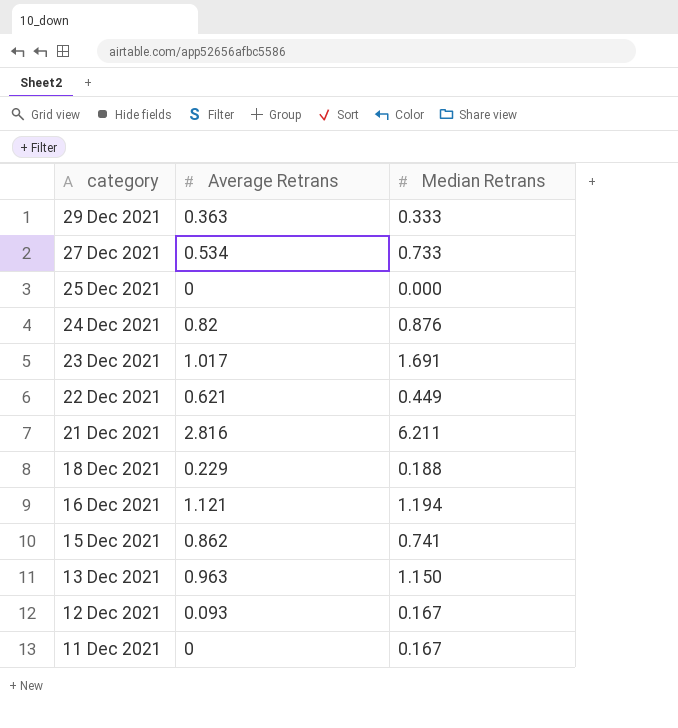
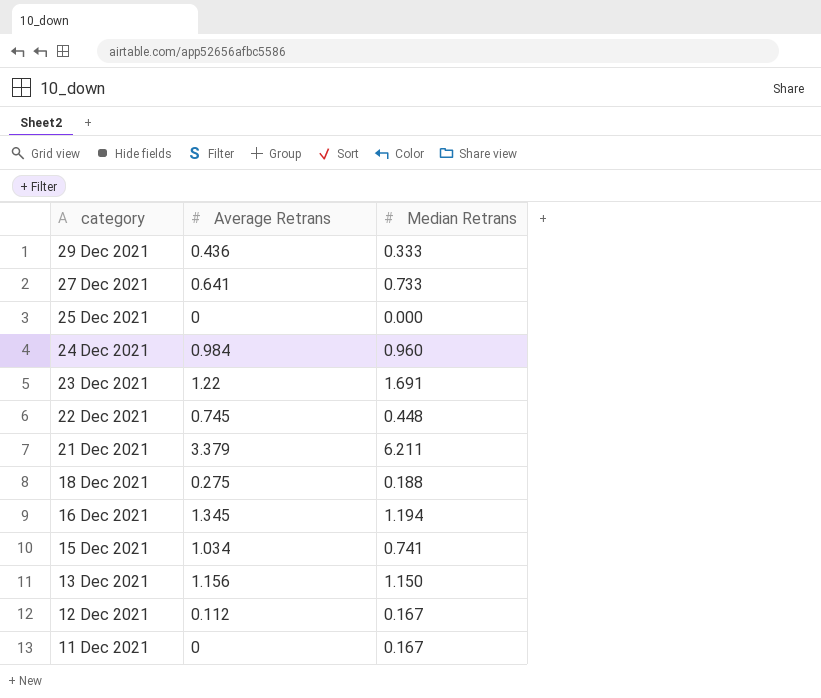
29 Dec 2021 | Average Retrans: 0.363 -> 0.436
27 Dec 2021 | Average Retrans: 0.534 -> 0.641
24 Dec 2021 | Average Retrans: 0.82 -> 0.984
24 Dec 2021 | Median Retrans: 0.876 -> 0.960
23 Dec 2021 | Average Retrans: 1.017 -> 1.22
22 Dec 2021 | Average Retrans: 0.621 -> 0.745
22 Dec 2021 | Median Retrans: 0.449 -> 0.448
21 Dec 2021 | Average Retrans: 2.816 -> 3.379
18 Dec 2021 | Average Retrans: 0.229 -> 0.275
16 Dec 2021 | Average Retrans: 1.121 -> 1.345
15 Dec 2021 | Average Retrans: 0.862 -> 1.034
13 Dec 2021 | Average Retrans: 0.963 -> 1.156
12 Dec 2021 | Average Retrans: 0.093 -> 0.112

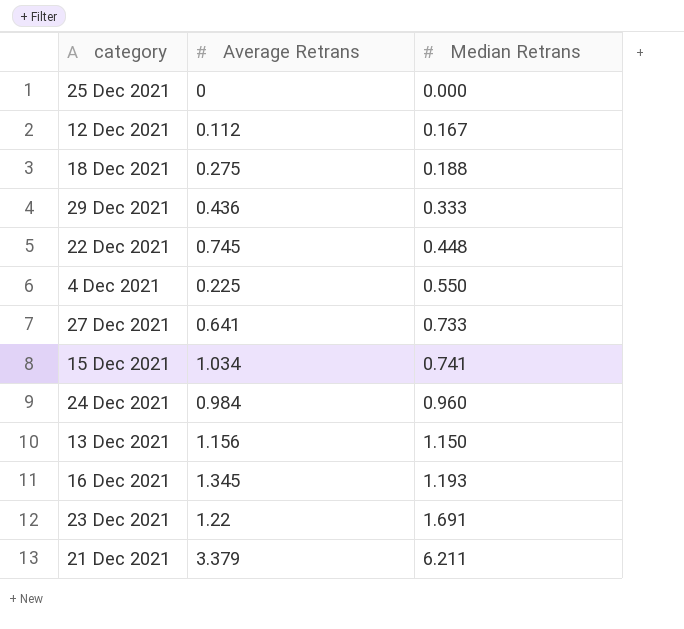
row order: category descending -> Median Retrans ascending
row 11 Dec 2021: 0 | 0.167 -> none
row 4 Dec 2021: none -> 0.225 | 0.550
16 Dec 2021 | Median Retrans: 1.194 -> 1.193

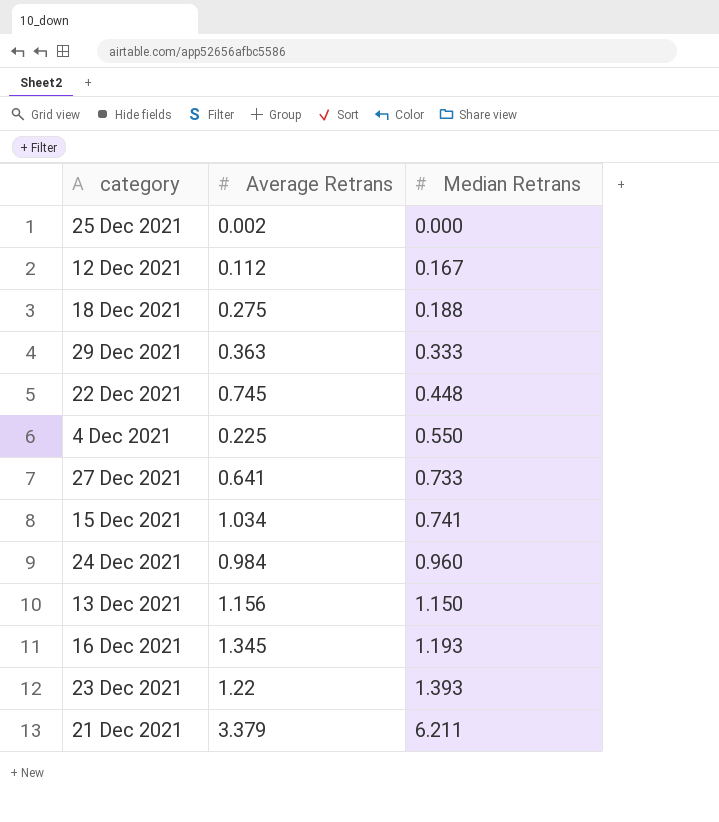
25 Dec 2021 | Average Retrans: 0 -> 0.002
29 Dec 2021 | Average Retrans: 0.436 -> 0.363
23 Dec 2021 | Median Retrans: 1.691 -> 1.393

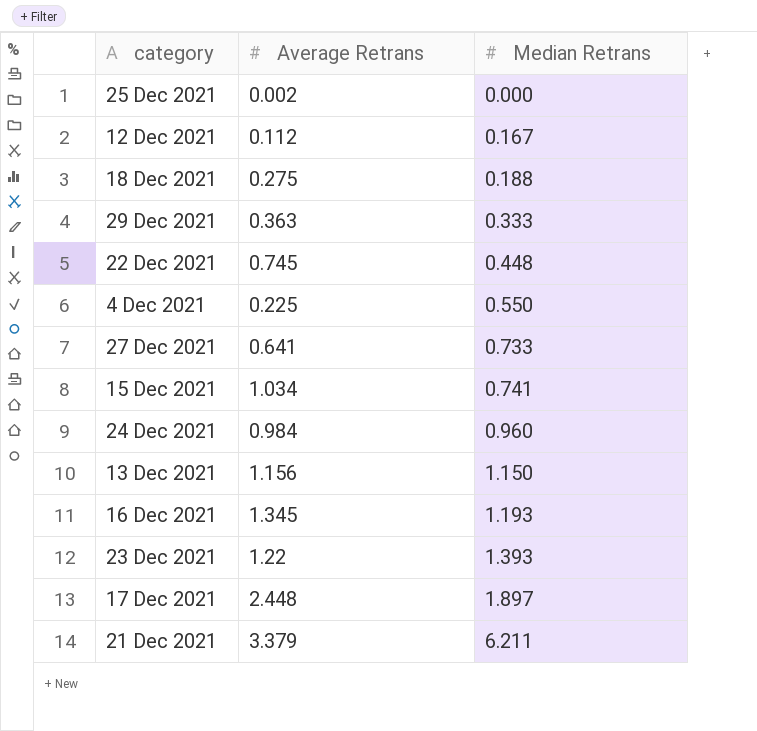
row 17 Dec 2021: none -> 2.448 | 1.897

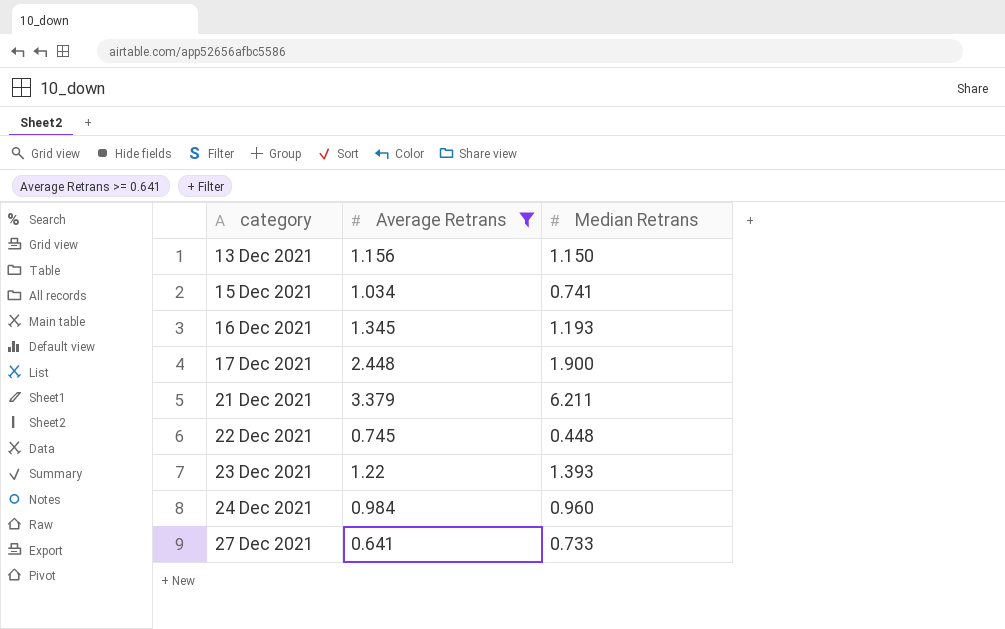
filter: none -> Average Retrans >= 0.641
row order: Median Retrans ascending -> category ascending
17 Dec 2021 | Median Retrans: 1.897 -> 1.900

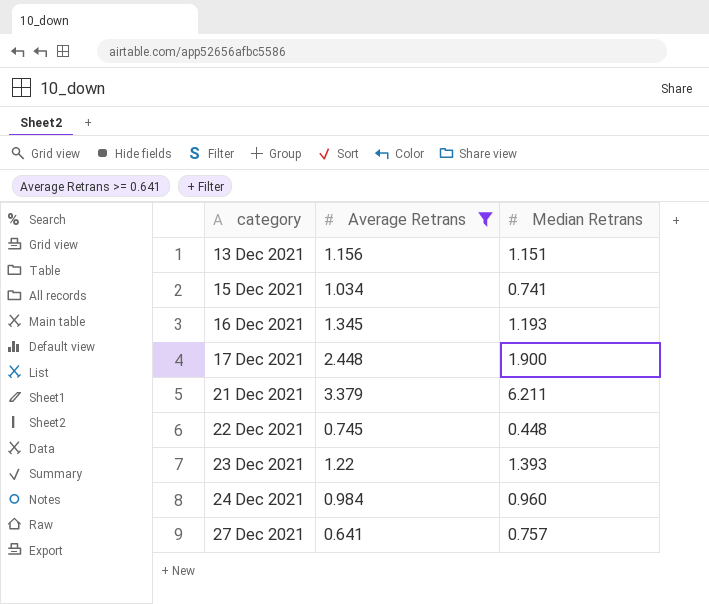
13 Dec 2021 | Median Retrans: 1.150 -> 1.151
27 Dec 2021 | Median Retrans: 0.733 -> 0.757

